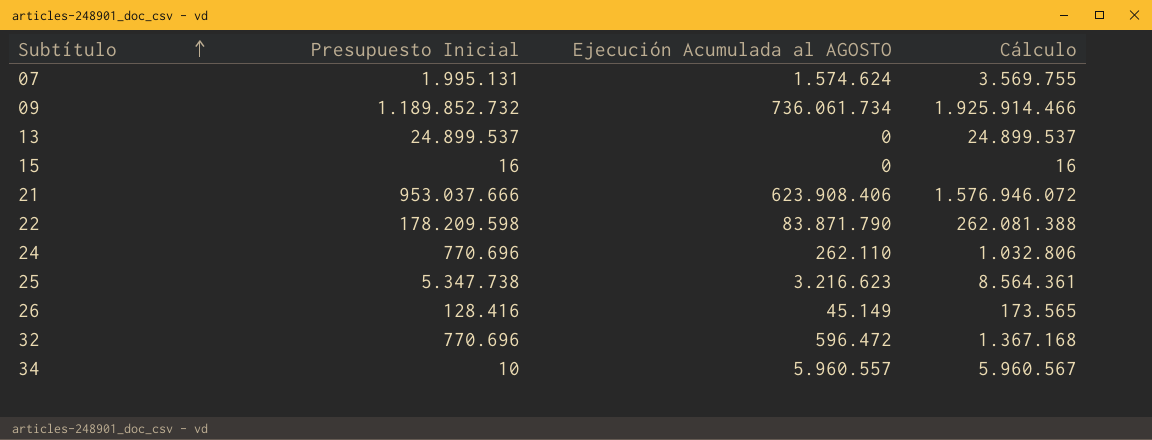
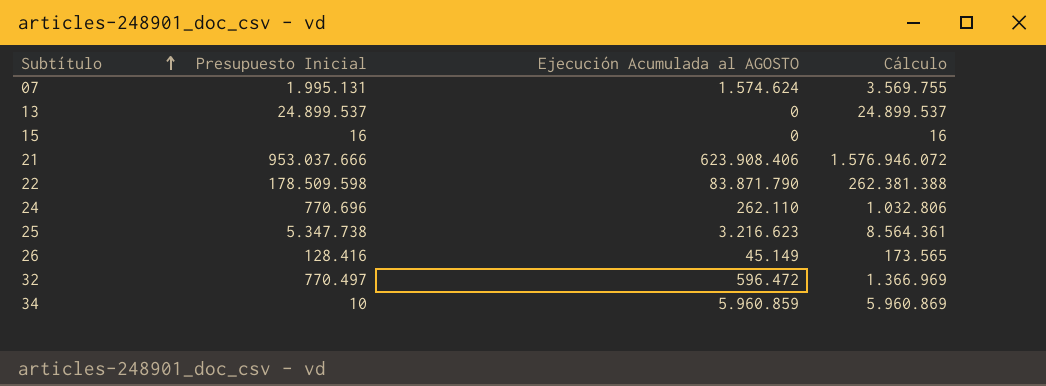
row 09: 1.189.852.732 | 736.061.734 | 1.925.914.466 -> none
22 | Presupuesto Inicial: 178.209.598 -> 178.509.598
22 | Cálculo: 262.081.388 -> 262.381.388
32 | Presupuesto Inicial: 770.696 -> 770.497
32 | Cálculo: 1.367.168 -> 1.366.969
34 | Ejecución Acumulada al AGOSTO: 5.960.557 -> 5.960.859
34 | Cálculo: 5.960.567 -> 5.960.869

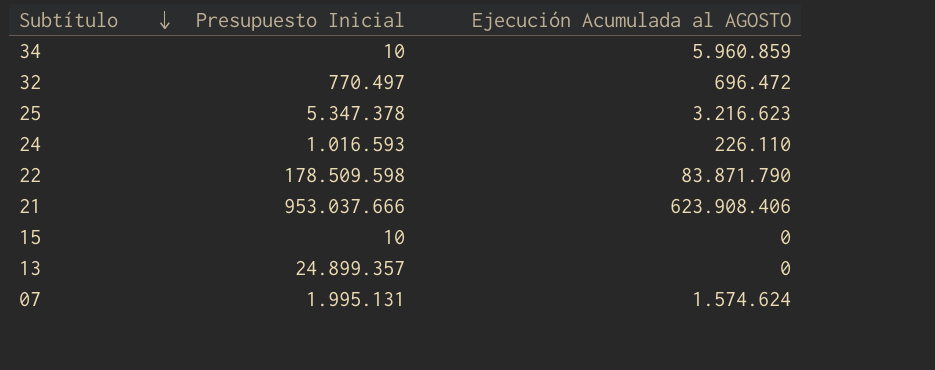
row order: Subtítulo ascending -> Subtítulo descending
column Cálculo | formula: [Presupuesto Inicial] + [Ejecución Acumulada al AGOSTO] -> none
row 26: 128.416 | 45.149 | 173.565 -> none
32 | Ejecución Acumulada al AGOSTO: 596.472 -> 696.472
25 | Presupuesto Inicial: 5.347.738 -> 5.347.378
24 | Presupuesto Inicial: 770.696 -> 1.016.593
24 | Ejecución Acumulada al AGOSTO: 262.110 -> 226.110
15 | Presupuesto Inicial: 16 -> 10
13 | Presupuesto Inicial: 24.899.537 -> 24.899.357

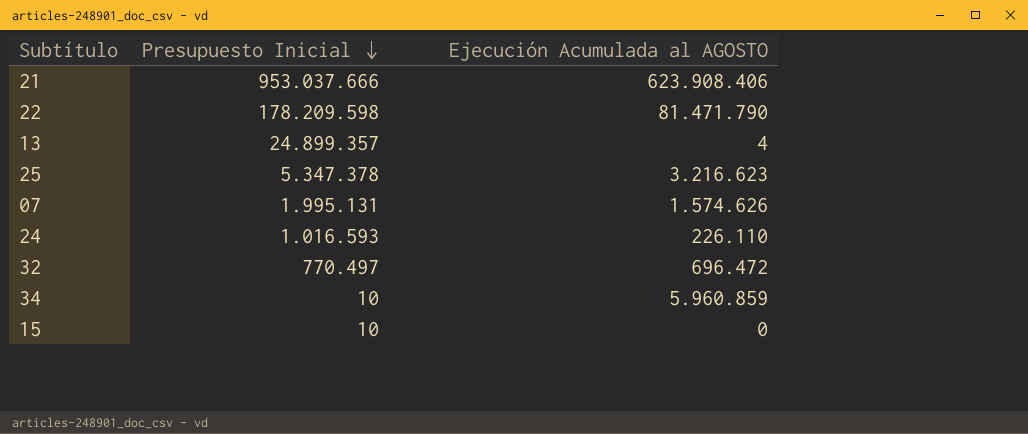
row order: Subtítulo descending -> Presupuesto Inicial descending
22 | Presupuesto Inicial: 178.509.598 -> 178.209.598
22 | Ejecución Acumulada al AGOSTO: 83.871.790 -> 81.471.790
13 | Ejecución Acumulada al AGOSTO: 0 -> 4
07 | Ejecución Acumulada al AGOSTO: 1.574.624 -> 1.574.626

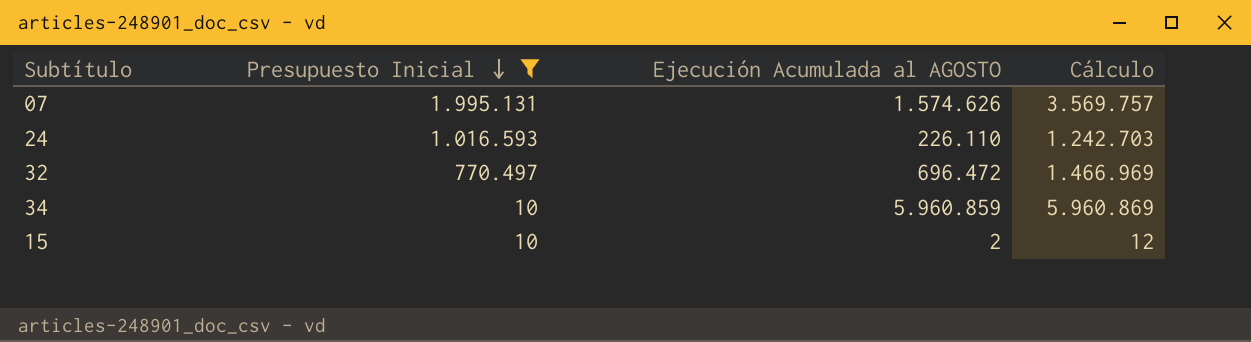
filter: none -> Presupuesto Inicial <= 1.995.131
column Cálculo | formula: none -> [Presupuesto Inicial] + [Ejecución Acumulada al AGOSTO]
15 | Ejecución Acumulada al AGOSTO: 0 -> 2

